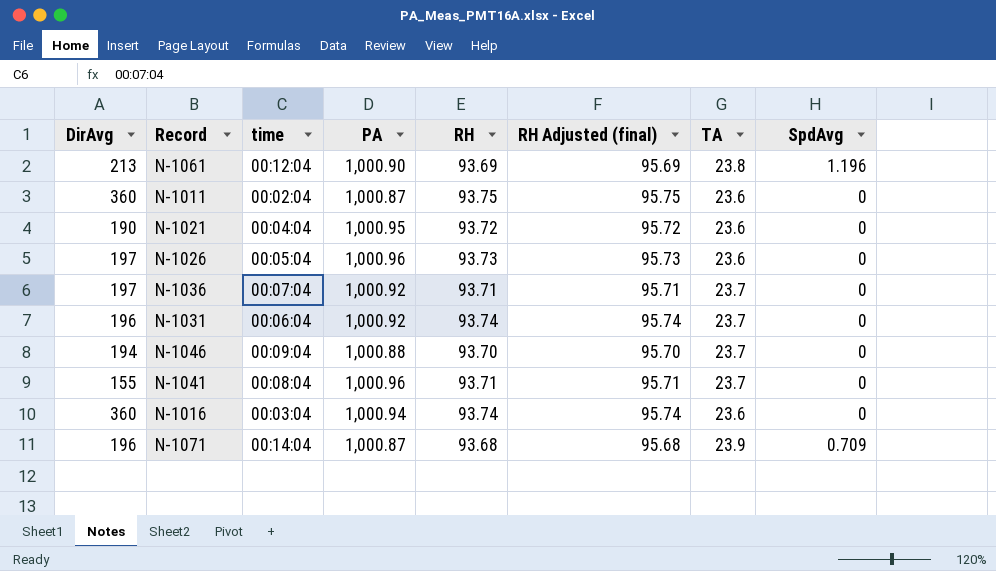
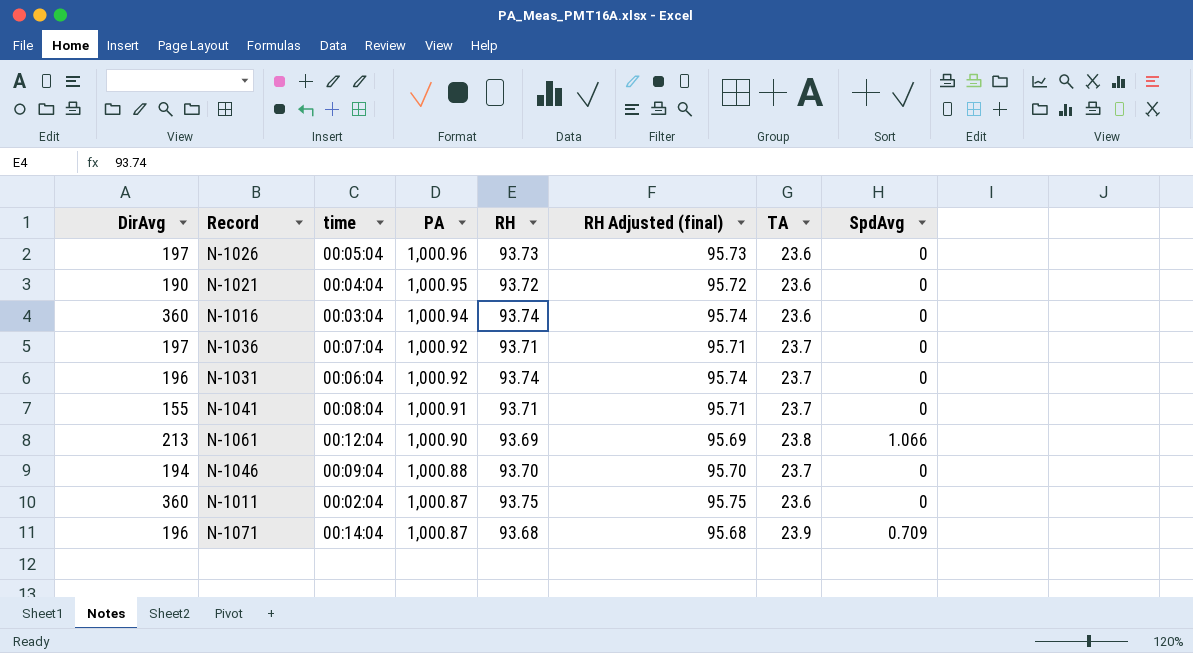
row order: none -> PA descending
N-1041 | PA: 1,000.96 -> 1,000.91
N-1061 | SpdAvg: 1.196 -> 1.066

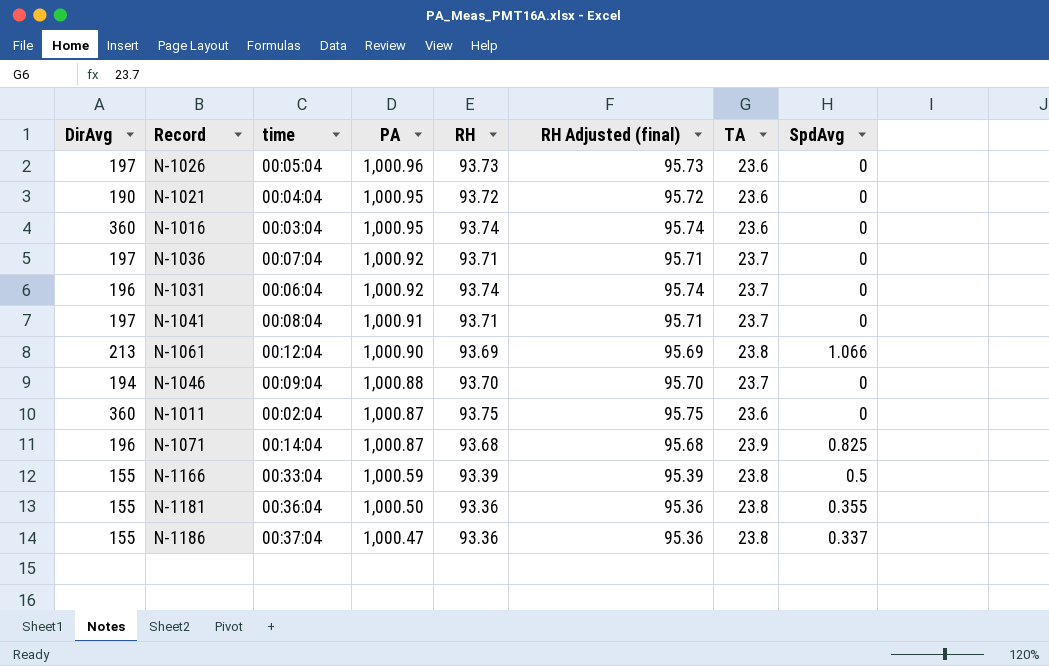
N-1016 | PA: 1,000.94 -> 1,000.95
N-1041 | DirAvg: 155 -> 197
N-1071 | SpdAvg: 0.709 -> 0.825
row N-1166: none -> 155 | 00:33:04 | 1,000.59 | 93.39 | 95.39 | 23.8 | 0.5
row N-1181: none -> 155 | 00:36:04 | 1,000.50 | 93.36 | 95.36 | 23.8 | 0.355
row N-1186: none -> 155 | 00:37:04 | 1,000.47 | 93.36 | 95.36 | 23.8 | 0.337

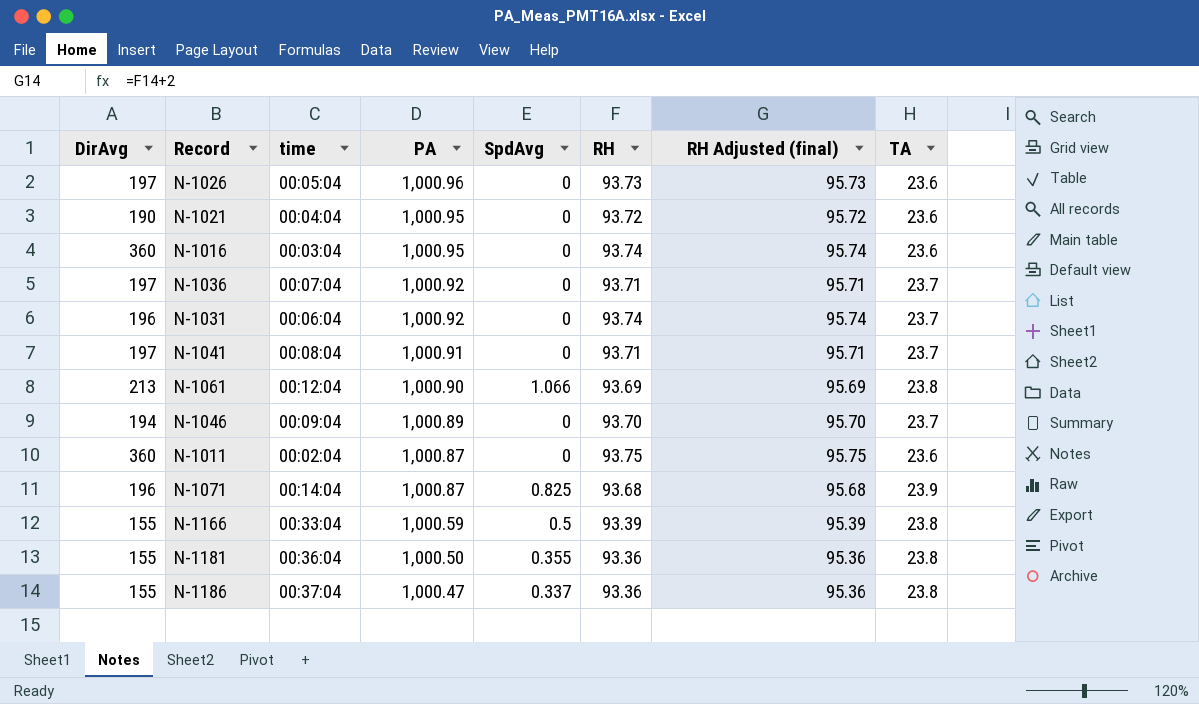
column SpdAvg | position: 8 -> 5
N-1046 | PA: 1,000.88 -> 1,000.89

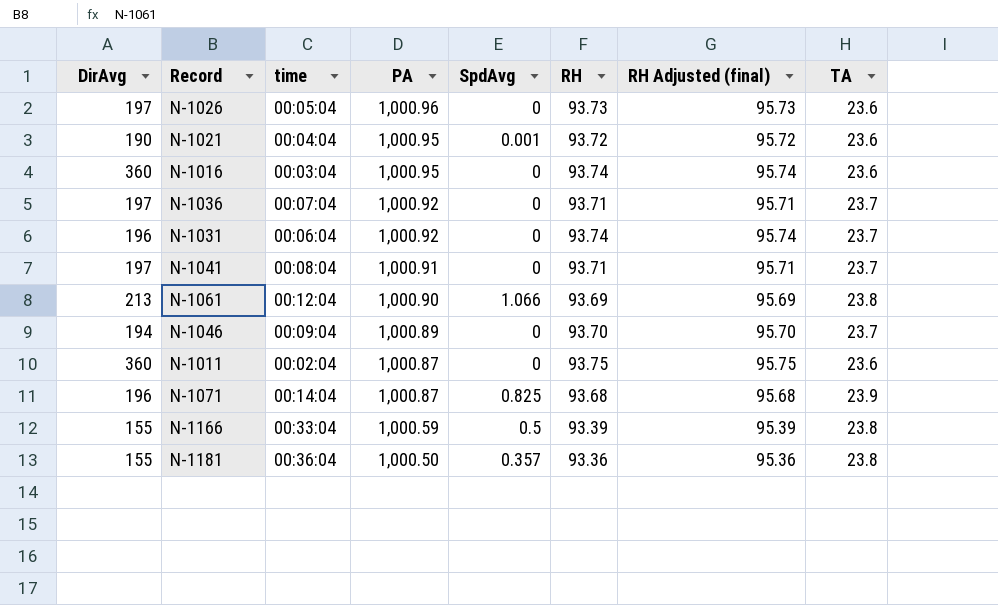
row N-1186: 155 | 00:37:04 | 1,000.47 | 0.337 | 93.36 | 95.36 | 23.8 -> none
N-1021 | SpdAvg: 0 -> 0.001
N-1181 | SpdAvg: 0.355 -> 0.357

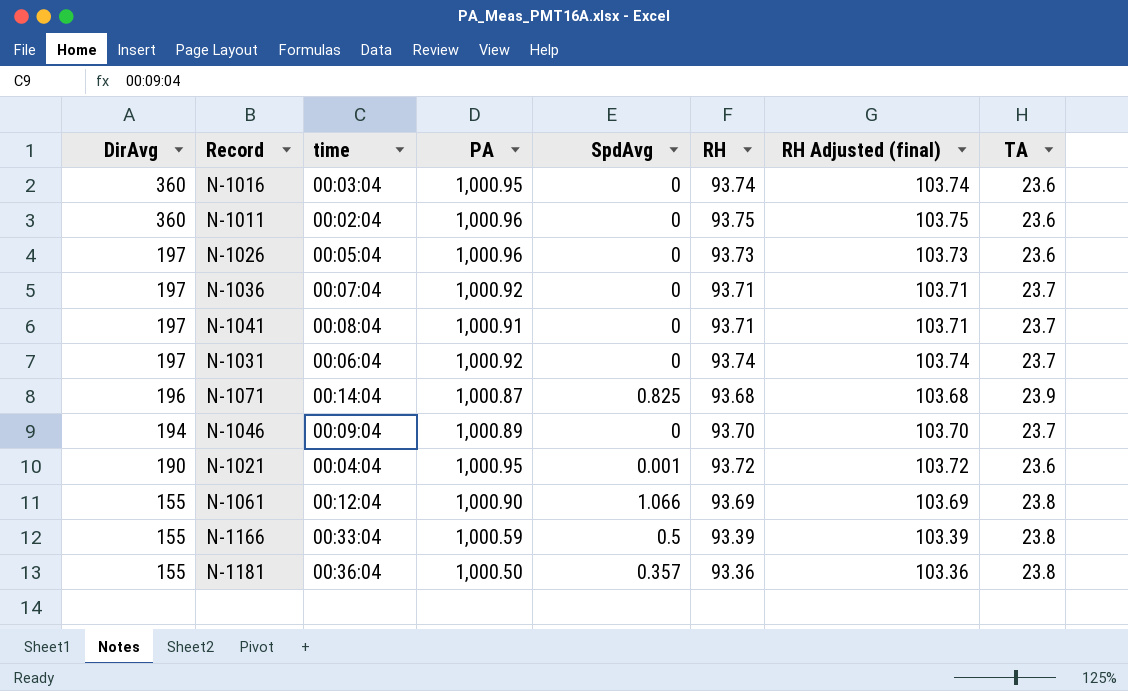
row order: PA descending -> DirAvg descending
column RH Adjusted (final) | formula: [RH] + 2 -> [RH] + 10
N-1011 | PA: 1,000.87 -> 1,000.96
N-1031 | DirAvg: 196 -> 197
N-1061 | DirAvg: 213 -> 155

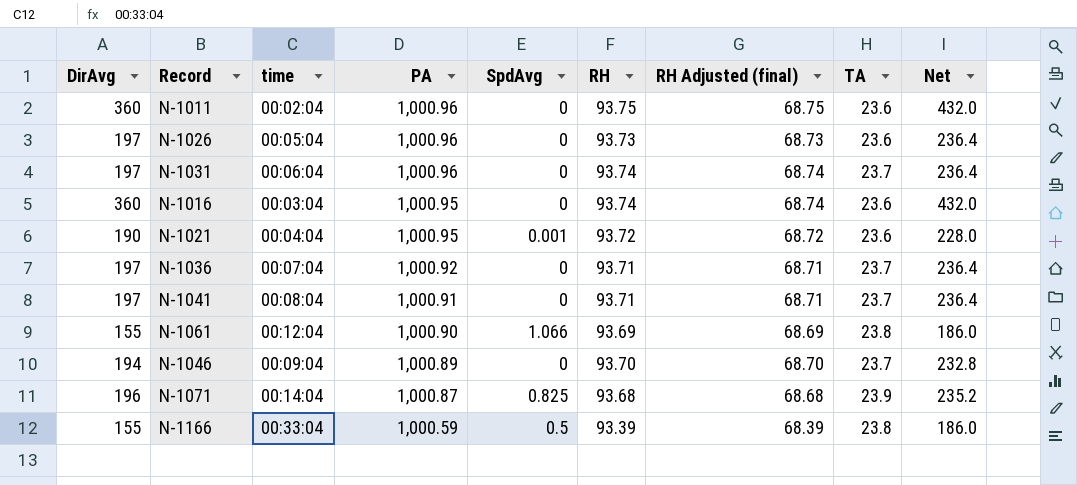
row order: DirAvg descending -> PA descending
column RH Adjusted (final) | formula: [RH] + 10 -> [RH] - 25
column Net | formula: none -> [DirAvg] * 1.2
row N-1181: 155 | 00:36:04 | 1,000.50 | 0.357 | 93.36 | 103.36 | 23.8 -> none
N-1031 | PA: 1,000.92 -> 1,000.96

